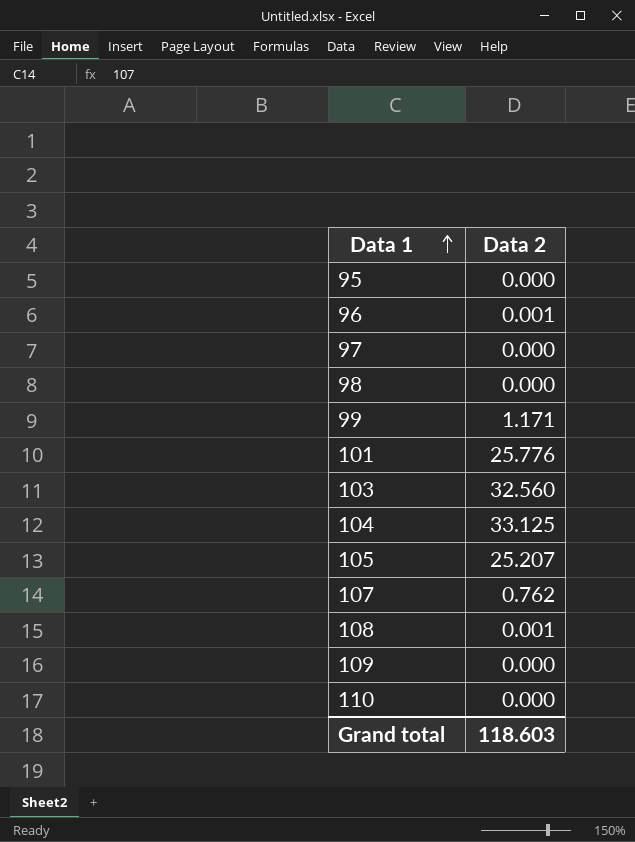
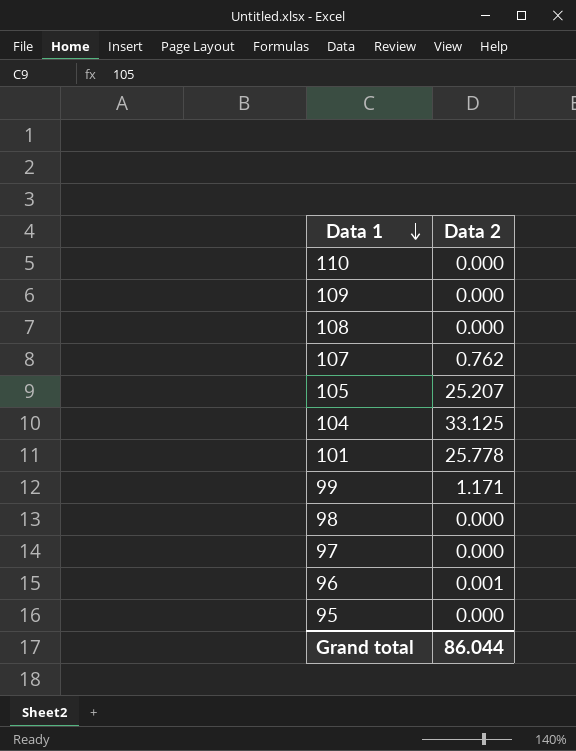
row order: Data 1 ascending -> Data 1 descending
row 103: 32.560 -> none
108 | Data 2: 0.001 -> 0.000
101 | Data 2: 25.776 -> 25.778
Grand total | Data 2: 118.603 -> 86.044

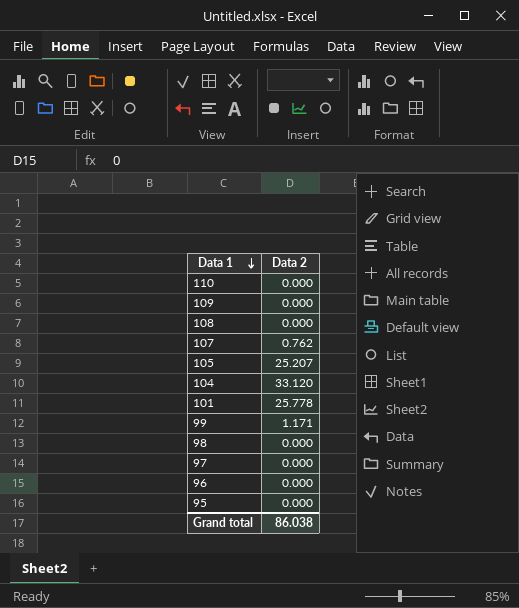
104 | Data 2: 33.125 -> 33.120
96 | Data 2: 0.001 -> 0.000
Grand total | Data 2: 86.044 -> 86.038

